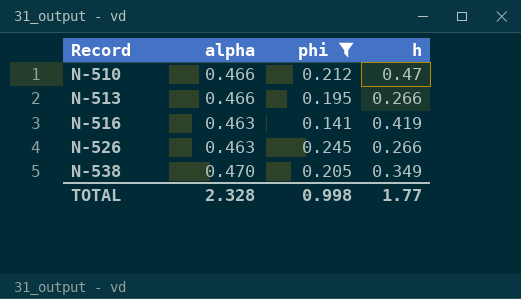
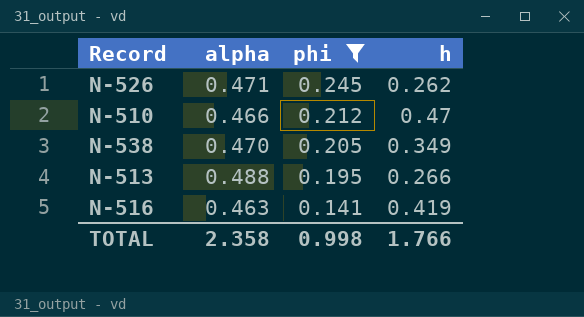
row order: Record ascending -> phi descending
N-526 | alpha: 0.463 -> 0.471
N-526 | h: 0.266 -> 0.262
N-513 | alpha: 0.466 -> 0.488
TOTAL | alpha: 2.328 -> 2.358
TOTAL | h: 1.77 -> 1.766

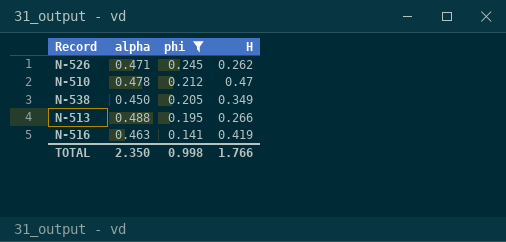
column name: h -> H
N-510 | alpha: 0.466 -> 0.478
N-538 | alpha: 0.470 -> 0.450
TOTAL | alpha: 2.358 -> 2.350

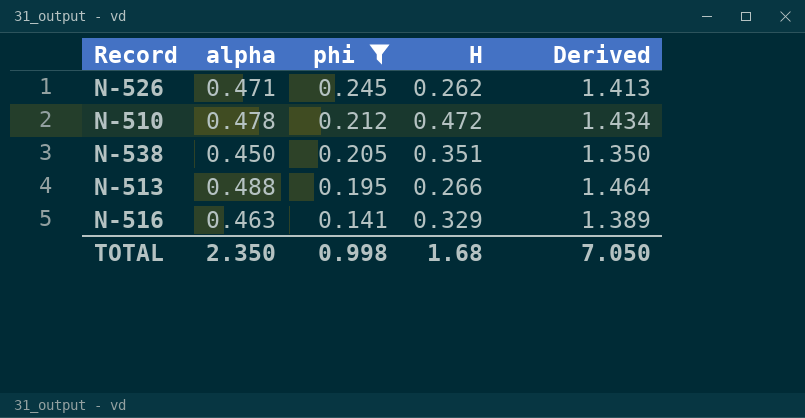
column Derived | formula: none -> [alpha] * 3
N-510 | H: 0.47 -> 0.472
N-538 | H: 0.349 -> 0.351
N-516 | H: 0.419 -> 0.329
TOTAL | H: 1.766 -> 1.68

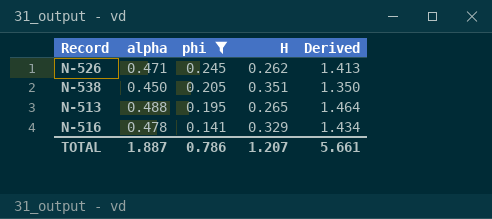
row N-510: 0.478 | 0.212 | 0.472 | 1.434 -> none
N-513 | H: 0.266 -> 0.265
N-516 | alpha: 0.463 -> 0.478
N-516 | Derived: 1.389 -> 1.434
TOTAL | alpha: 2.350 -> 1.887
TOTAL | phi: 0.998 -> 0.786
TOTAL | H: 1.68 -> 1.207
TOTAL | Derived: 7.050 -> 5.661

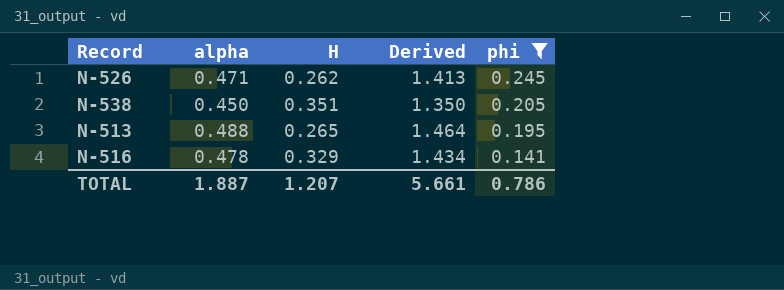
column phi | position: 3 -> 5

